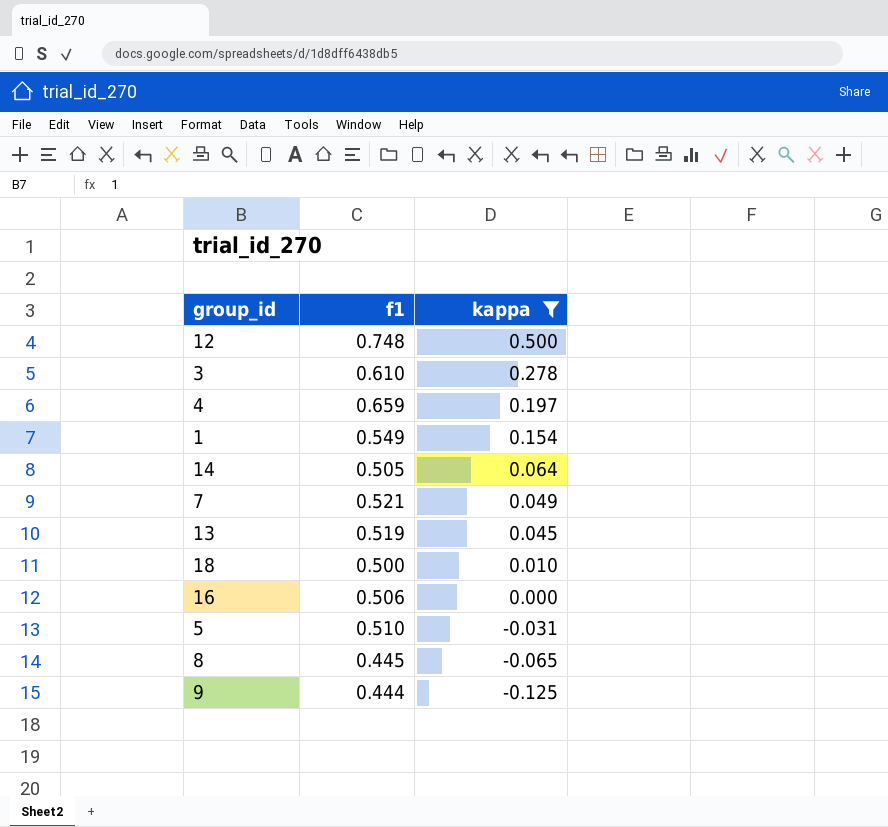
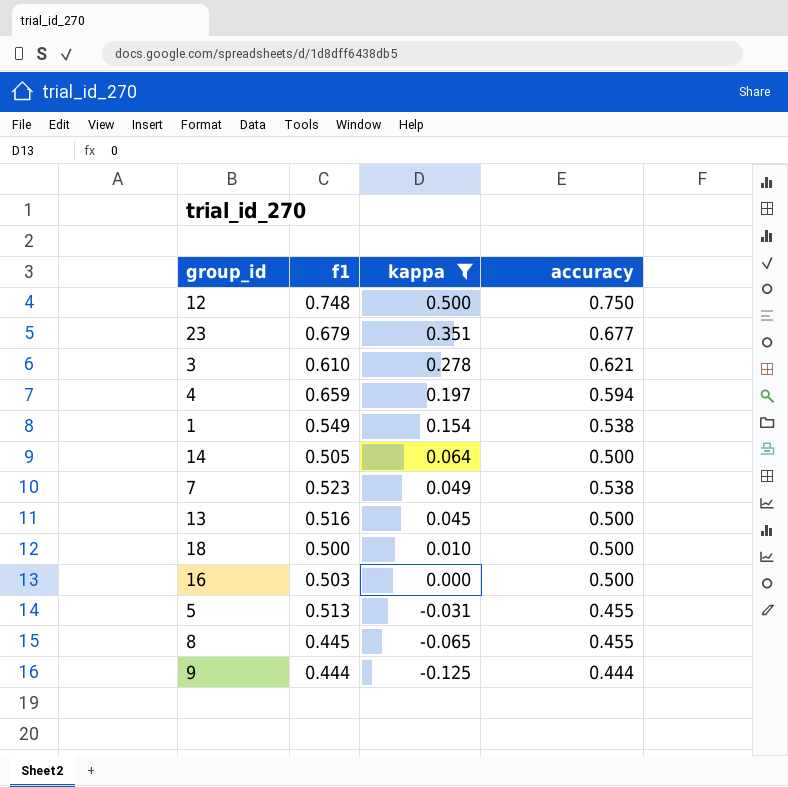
column accuracy | position: none -> 4
row 23: none -> 0.679 | 0.351 | 0.677
7 | f1: 0.521 -> 0.523
13 | f1: 0.519 -> 0.516
16 | f1: 0.506 -> 0.503
5 | f1: 0.510 -> 0.513

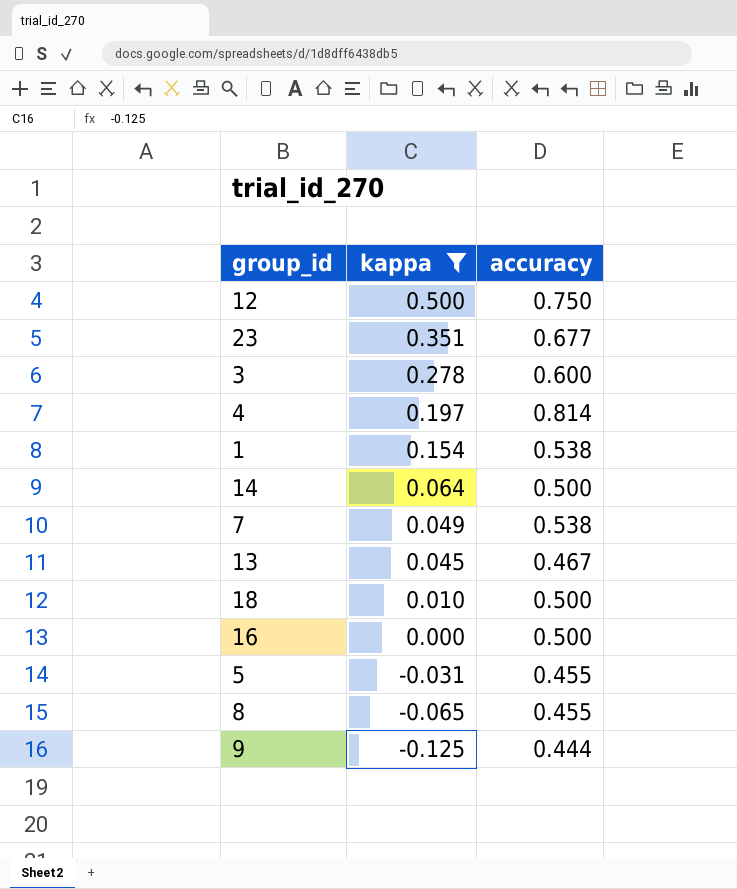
column f1 | position: 2 -> none
3 | accuracy: 0.621 -> 0.600
4 | accuracy: 0.594 -> 0.814
13 | accuracy: 0.500 -> 0.467

